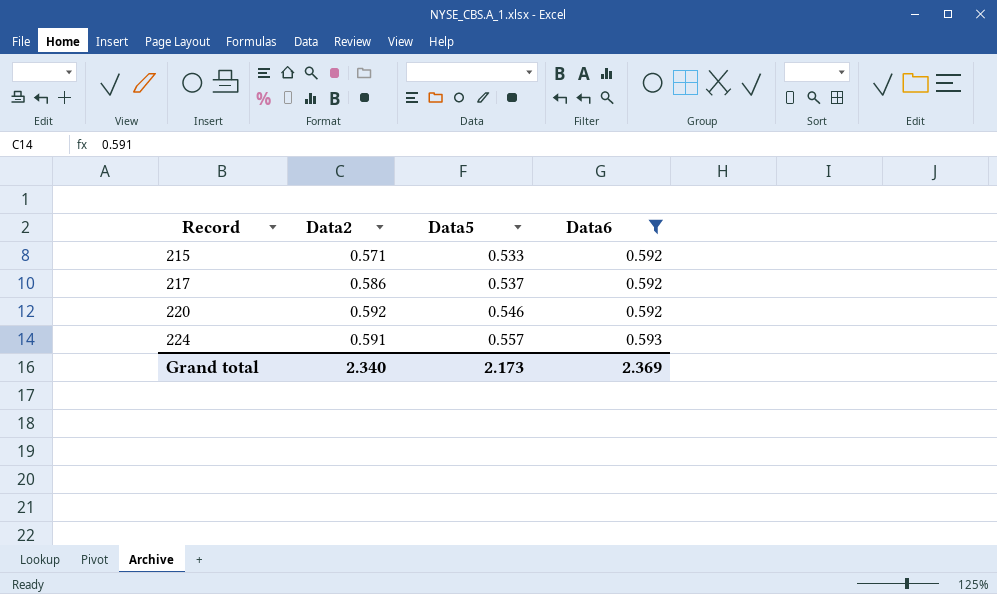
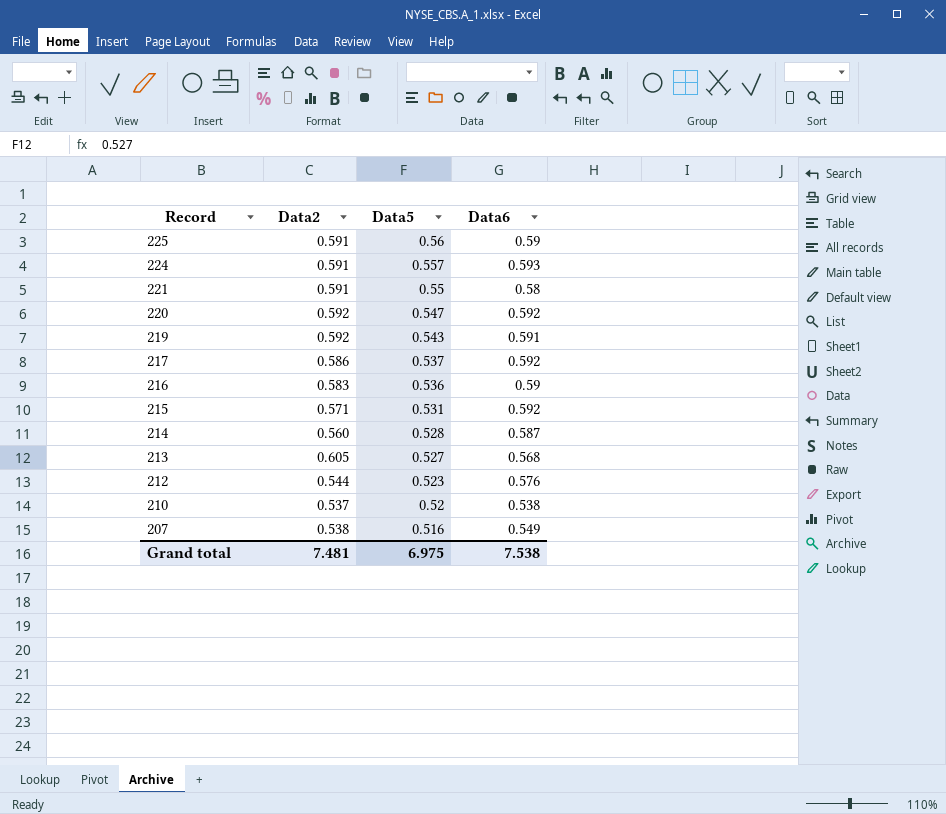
filter: Data6 >= 0.592 -> none
row order: Record ascending -> Record descending
220 | Data5: 0.546 -> 0.547
215 | Data5: 0.533 -> 0.531
Grand total | Data2: 2.340 -> 7.481
Grand total | Data5: 2.173 -> 6.975
Grand total | Data6: 2.369 -> 7.538

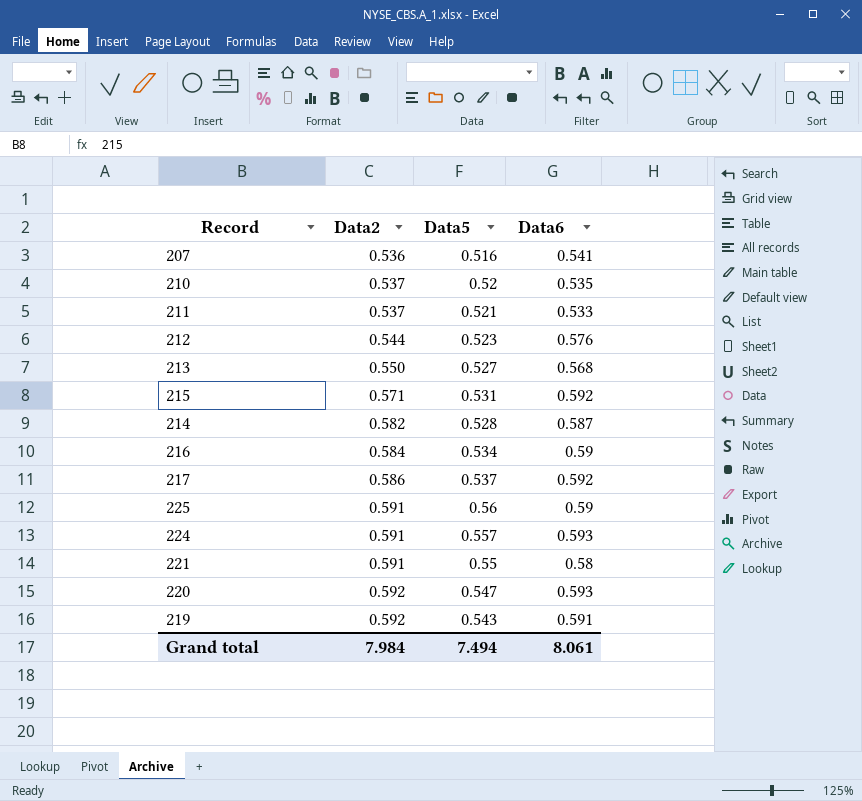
row order: Record descending -> Data2 ascending
207 | Data2: 0.538 -> 0.536
207 | Data6: 0.549 -> 0.541
210 | Data6: 0.538 -> 0.535
row 211: none -> 0.537 | 0.521 | 0.533
213 | Data2: 0.605 -> 0.550
214 | Data2: 0.560 -> 0.582
216 | Data2: 0.583 -> 0.584
216 | Data5: 0.536 -> 0.534
220 | Data6: 0.592 -> 0.593
Grand total | Data2: 7.481 -> 7.984
Grand total | Data5: 6.975 -> 7.494
Grand total | Data6: 7.538 -> 8.061

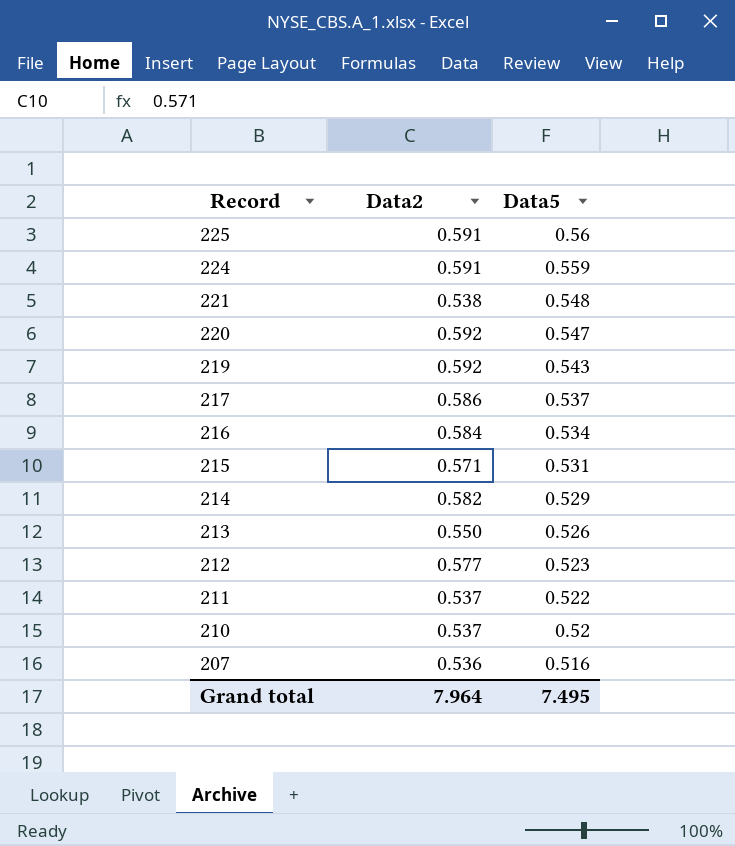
row order: Data2 ascending -> Record descending
column Data6 | position: 4 -> none
224 | Data5: 0.557 -> 0.559
221 | Data2: 0.591 -> 0.538
221 | Data5: 0.55 -> 0.548
214 | Data5: 0.528 -> 0.529
213 | Data5: 0.527 -> 0.526
212 | Data2: 0.544 -> 0.577
211 | Data5: 0.521 -> 0.522
Grand total | Data2: 7.984 -> 7.964
Grand total | Data5: 7.494 -> 7.495

